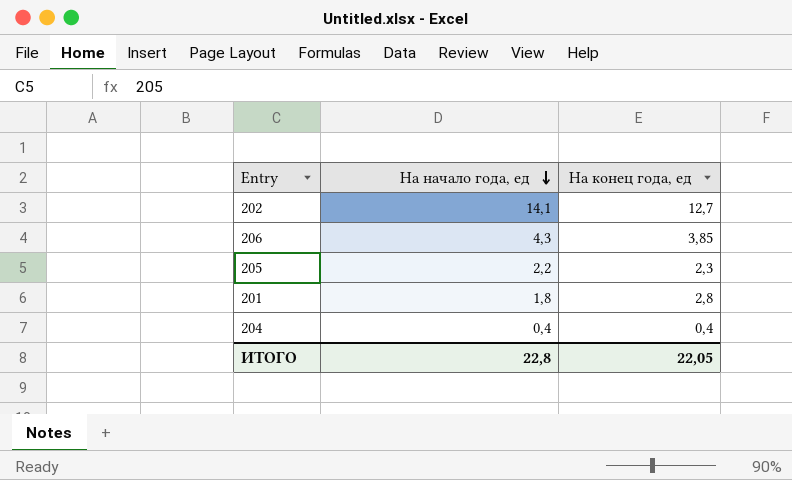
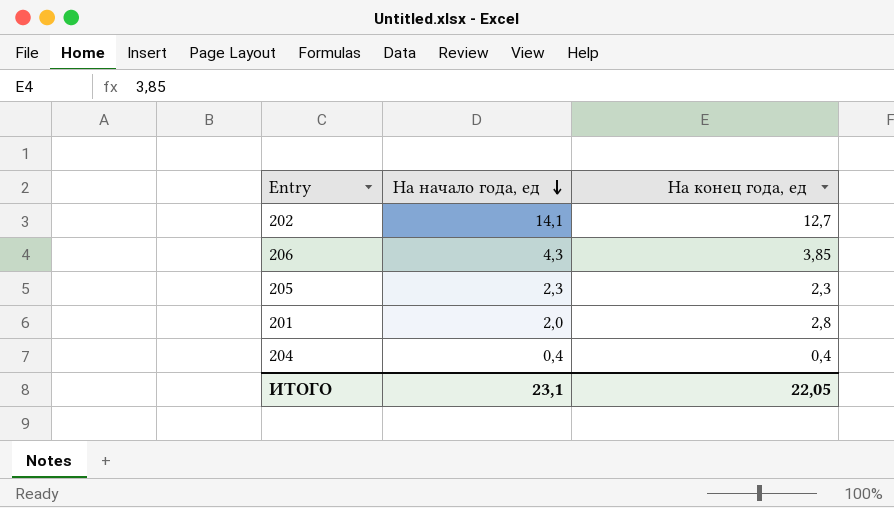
205 | На начало года, ед: 2,2 -> 2,3
201 | На начало года, ед: 1,8 -> 2,0
ИТОГО | На начало года, ед: 22,8 -> 23,1

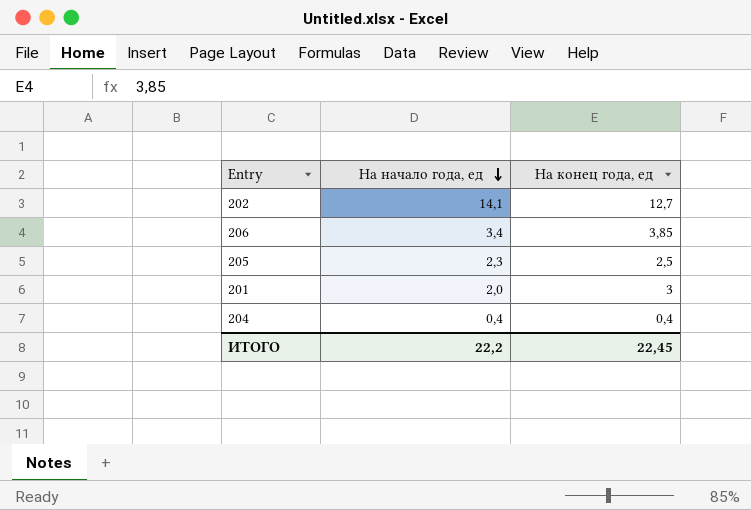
206 | На начало года, ед: 4,3 -> 3,4
205 | На конец года, ед: 2,3 -> 2,5
201 | На конец года, ед: 2,8 -> 3
ИТОГО | На начало года, ед: 23,1 -> 22,2
ИТОГО | На конец года, ед: 22,05 -> 22,45

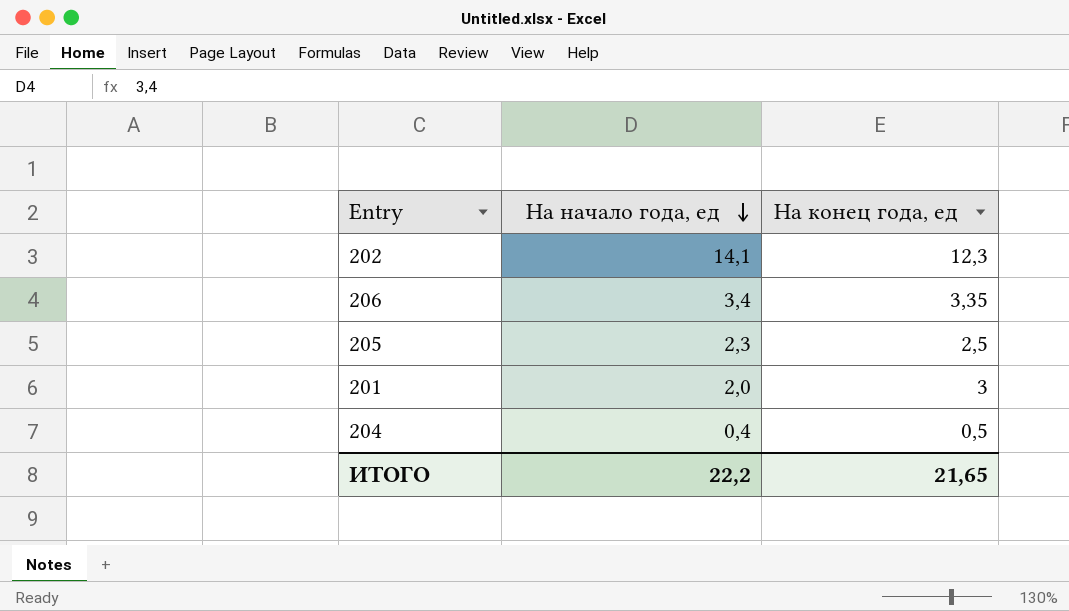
202 | На конец года, ед: 12,7 -> 12,3
206 | На конец года, ед: 3,85 -> 3,35
204 | На конец года, ед: 0,4 -> 0,5
ИТОГО | На конец года, ед: 22,45 -> 21,65

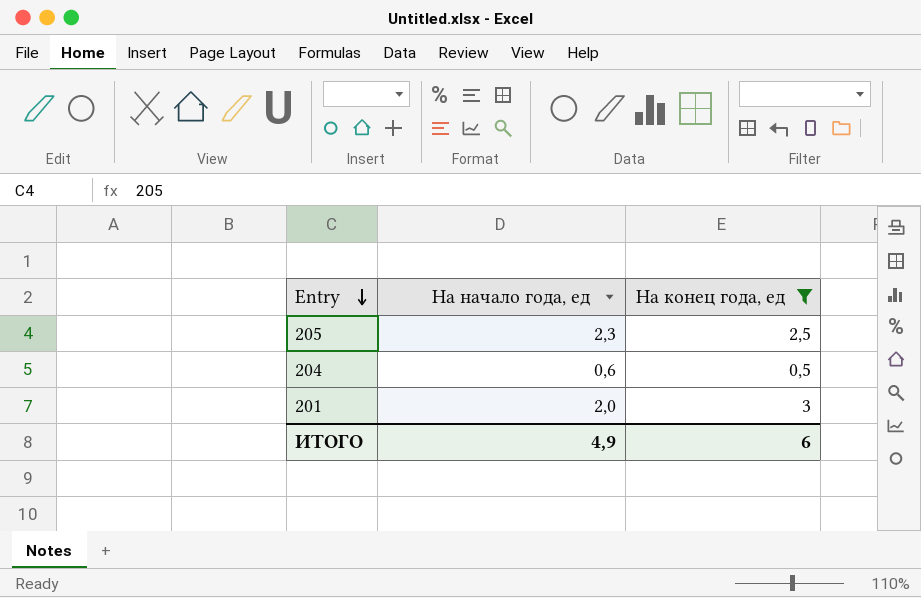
filter: none -> На конец года, ед <= 3
row order: На начало года, ед descending -> Entry descending
204 | На начало года, ед: 0,4 -> 0,6
ИТОГО | На начало года, ед: 22,2 -> 4,9
ИТОГО | На конец года, ед: 21,65 -> 6

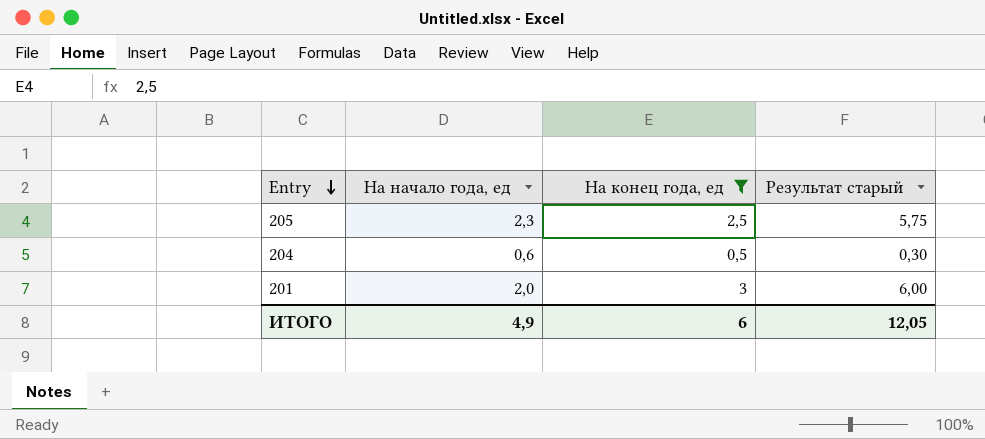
column Результат старый | formula: none -> [На начало года, ед] * [На конец года, ед]

